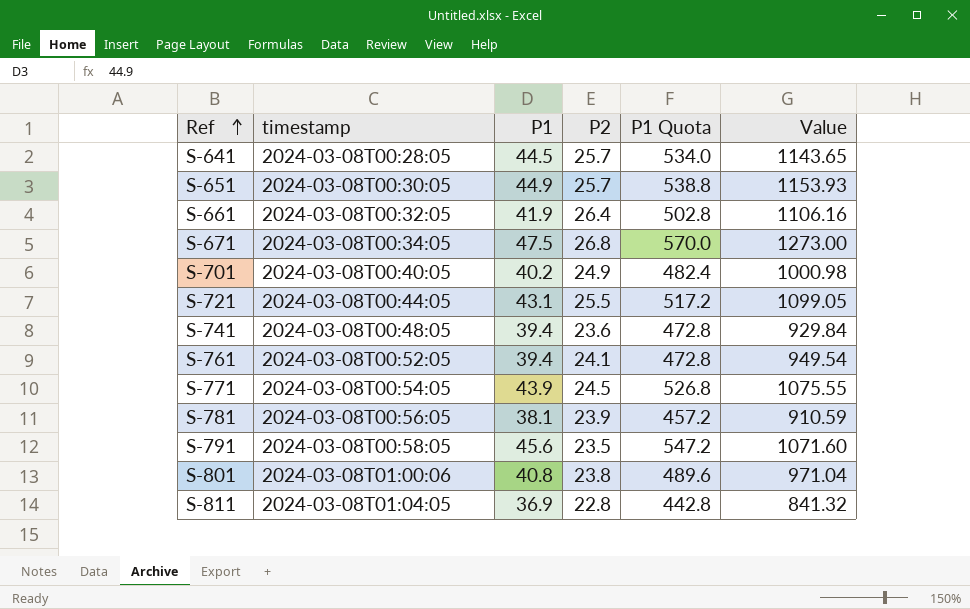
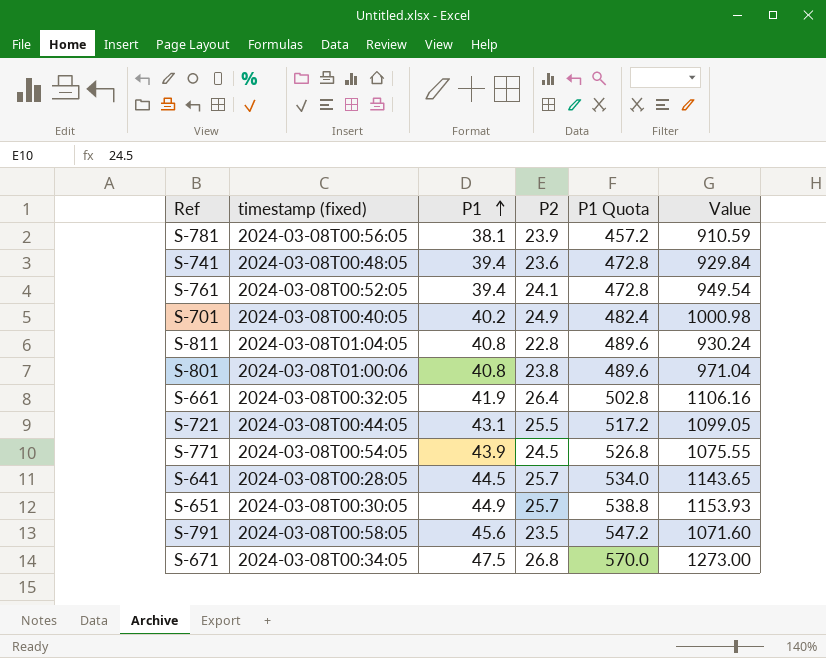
row order: Ref ascending -> P1 ascending
column name: timestamp -> timestamp (fixed)
S-811 | P1: 36.9 -> 40.8
S-811 | P1 Quota: 442.8 -> 489.6
S-811 | Value: 841.32 -> 930.24

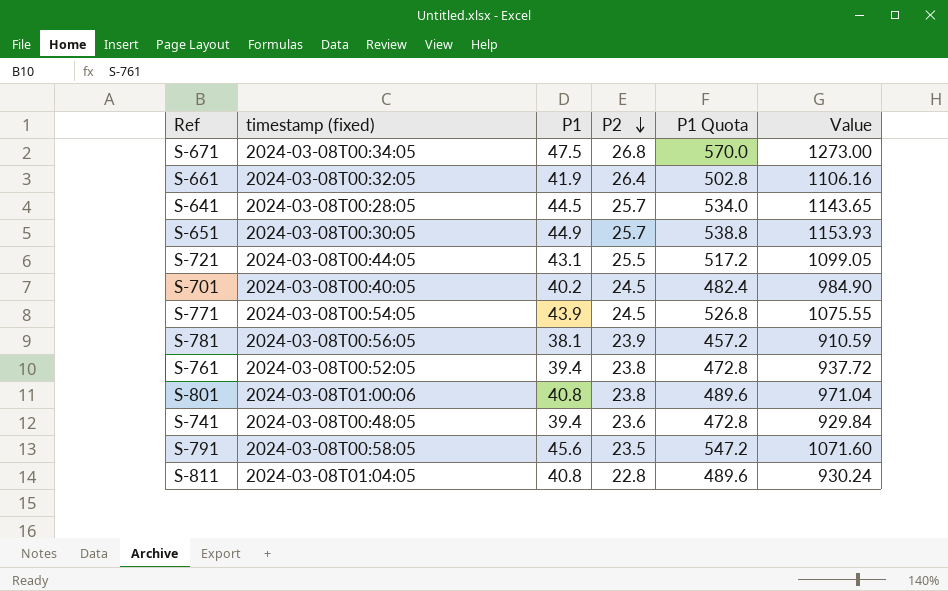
row order: P1 ascending -> P2 descending
S-701 | P2: 24.9 -> 24.5
S-701 | Value: 1000.98 -> 984.90
S-761 | P2: 24.1 -> 23.8
S-761 | Value: 949.54 -> 937.72

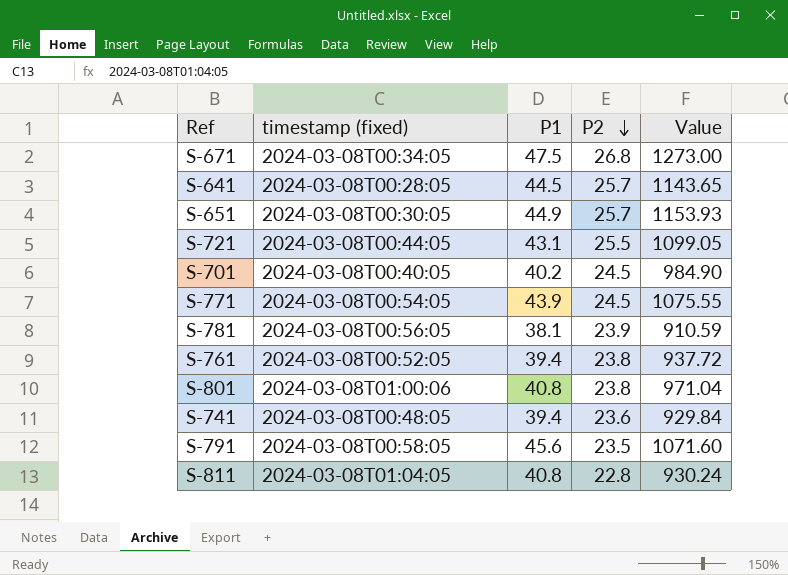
column P1 Quota | formula: [P1] * 12 -> none
row S-661: 2024-03-08T00:32:05 | 41.9 | 26.4 | 502.8 | 1106.16 -> none

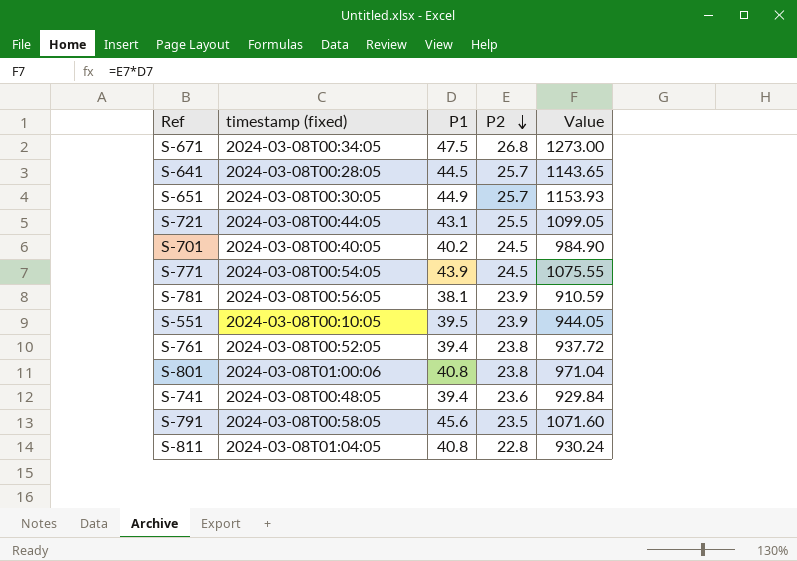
row S-551: none -> 2024-03-08T00:10:05 | 39.5 | 23.9 | 944.05

